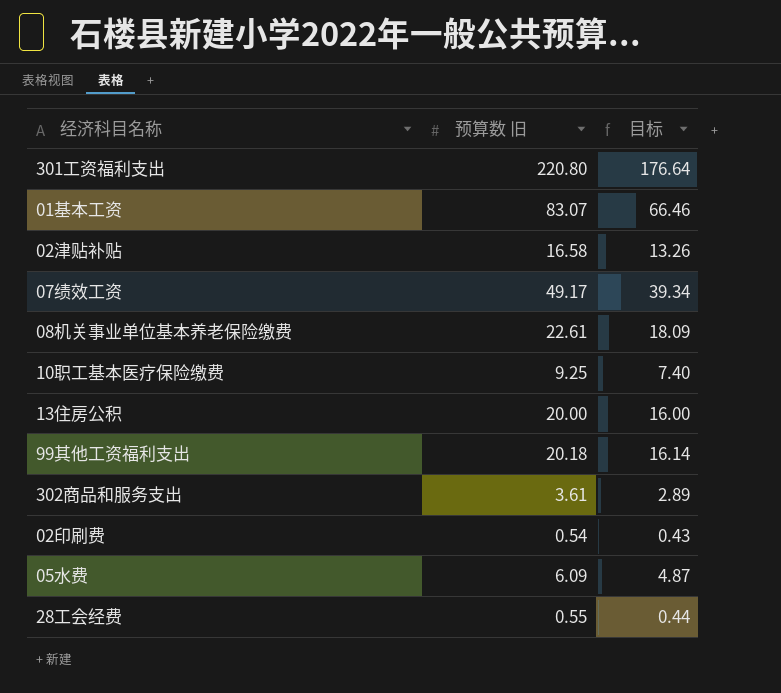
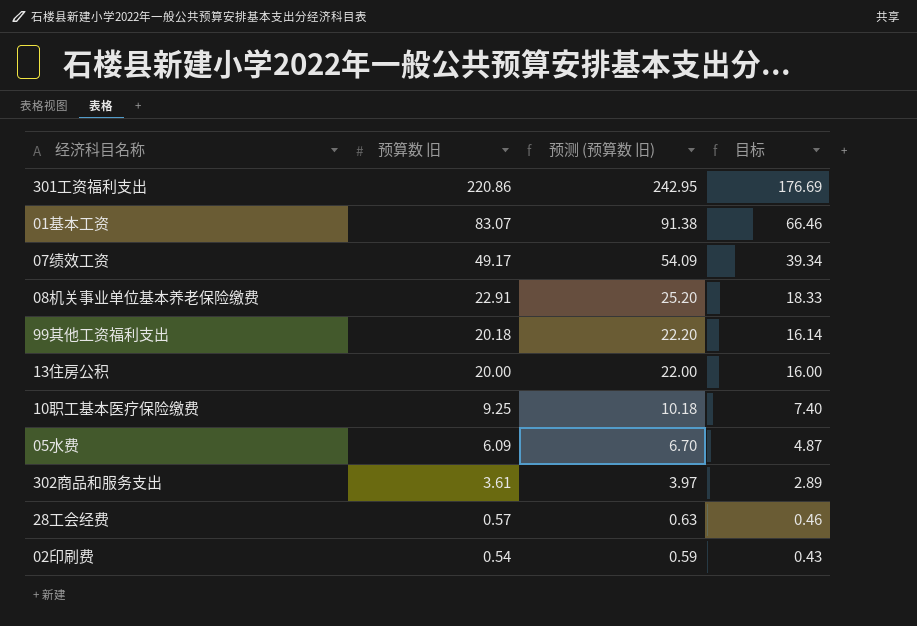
row order: none -> 预算数 旧 descending
column 预测 (预算数 旧) | formula: none -> [预算数 旧] * 1.1
row 02津贴补贴: 16.58 | 13.26 -> none
301工资福利支出 | 预算数 旧: 220.80 -> 220.86
301工资福利支出 | 目标: 176.64 -> 176.69
08机关事业单位基本养老保险缴费 | 预算数 旧: 22.61 -> 22.91
08机关事业单位基本养老保险缴费 | 目标: 18.09 -> 18.33
28工会经费 | 预算数 旧: 0.55 -> 0.57
28工会经费 | 目标: 0.44 -> 0.46

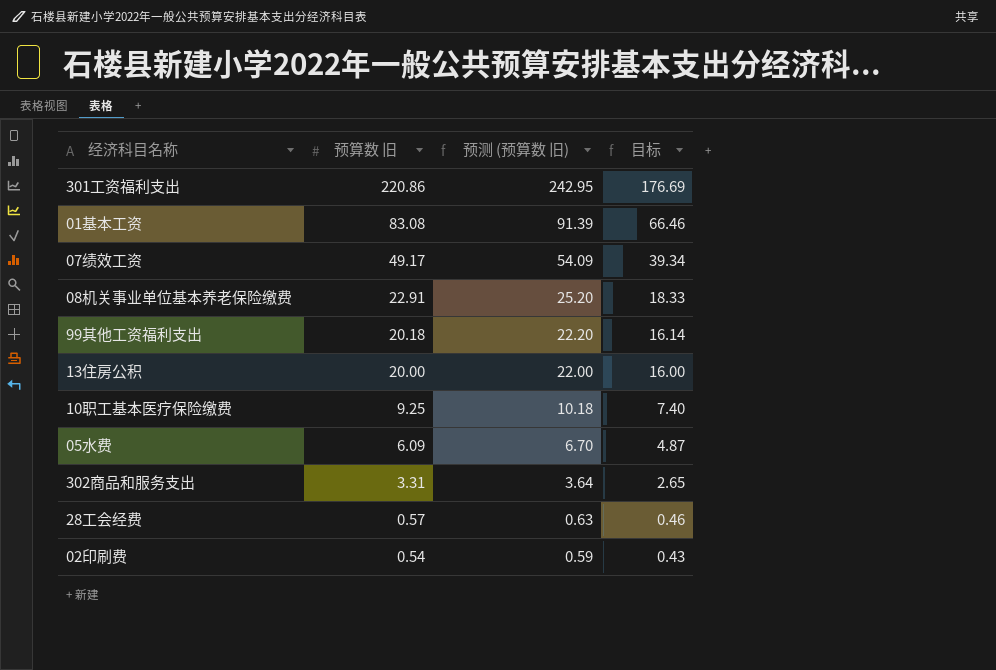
01基本工资 | 预算数 旧: 83.07 -> 83.08
01基本工资 | 预测 (预算数 旧): 91.38 -> 91.39
302商品和服务支出 | 预算数 旧: 3.61 -> 3.31
302商品和服务支出 | 预测 (预算数 旧): 3.97 -> 3.64
302商品和服务支出 | 目标: 2.89 -> 2.65

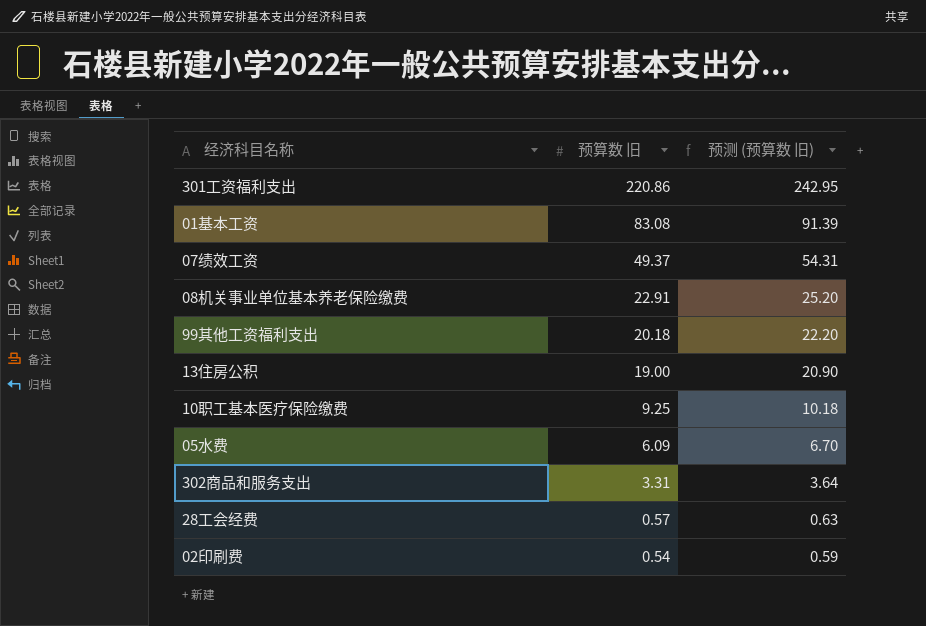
column 目标 | formula: [预算数 旧] * 0.8 -> none
07绩效工资 | 预算数 旧: 49.17 -> 49.37
07绩效工资 | 预测 (预算数 旧): 54.09 -> 54.31
13住房公积 | 预算数 旧: 20.00 -> 19.00
13住房公积 | 预测 (预算数 旧): 22.00 -> 20.90

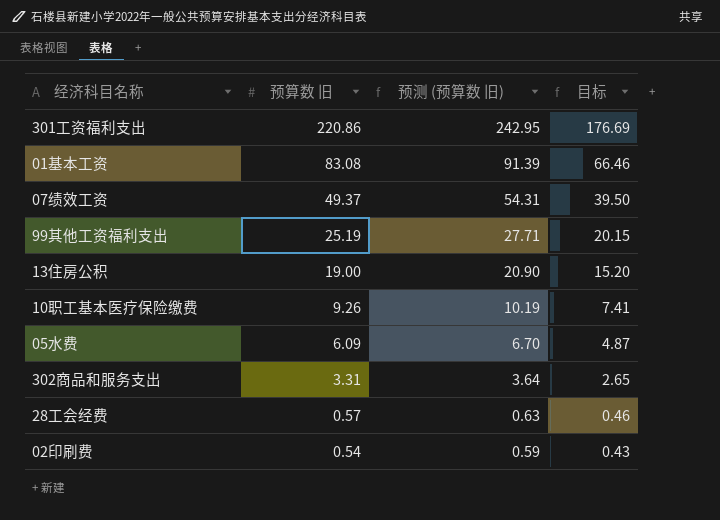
column 目标 | formula: none -> [预算数 旧] * 0.8
row 08机关事业单位基本养老保险缴费: 22.91 | 25.20 -> none
99其他工资福利支出 | 预算数 旧: 20.18 -> 25.19
99其他工资福利支出 | 预测 (预算数 旧): 22.20 -> 27.71
10职工基本医疗保险缴费 | 预算数 旧: 9.25 -> 9.26
10职工基本医疗保险缴费 | 预测 (预算数 旧): 10.18 -> 10.19

